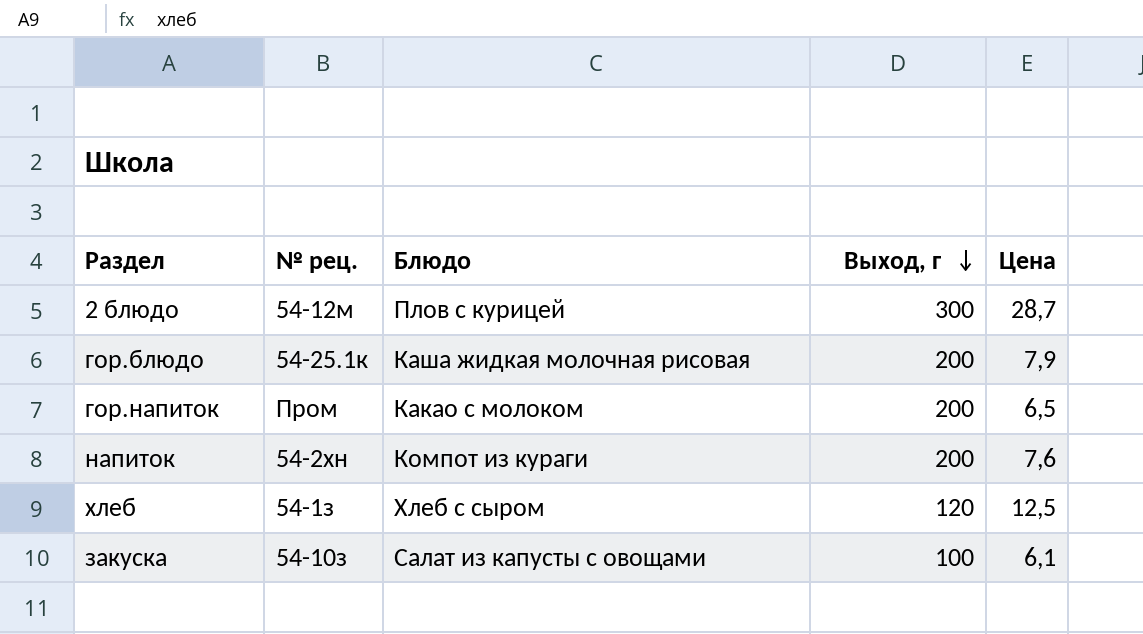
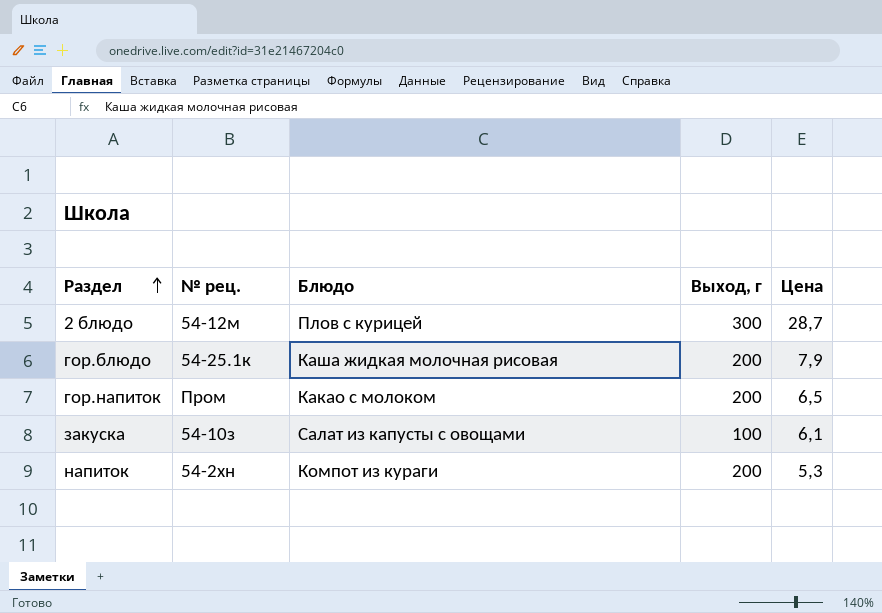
row order: Выход, г descending -> Раздел ascending
row хлеб: 54-1з | Хлеб с сыром | 120 | 12,5 -> none
напиток | Цена: 7,6 -> 5,3

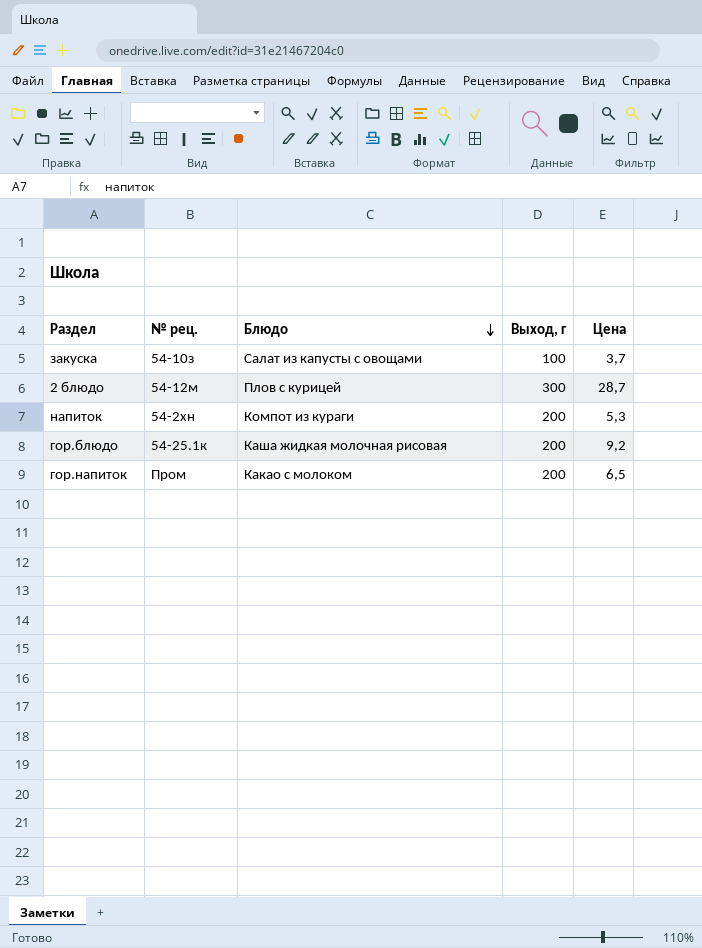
row order: Раздел ascending -> Блюдо descending
закуска | Цена: 6,1 -> 3,7
гор.блюдо | Цена: 7,9 -> 9,2

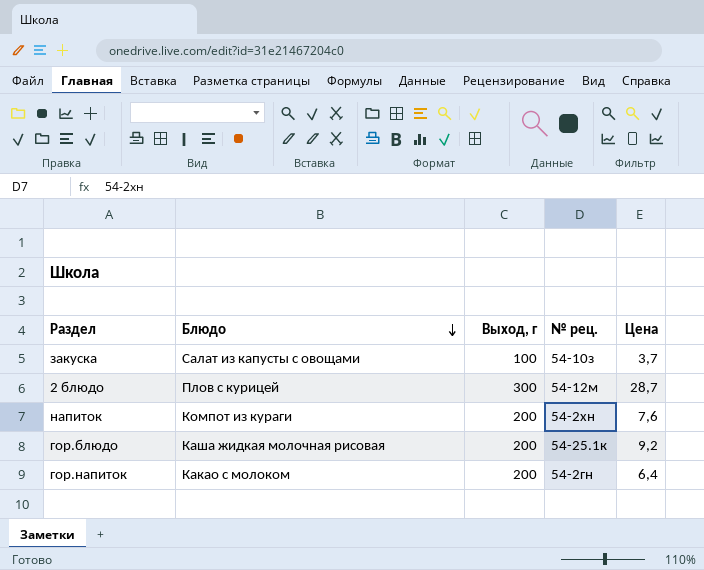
column № рец. | position: 2 -> 4
напиток | Цена: 5,3 -> 7,6
гор.напиток | № рец.: Пром -> 54-2гн
гор.напиток | Цена: 6,5 -> 6,4

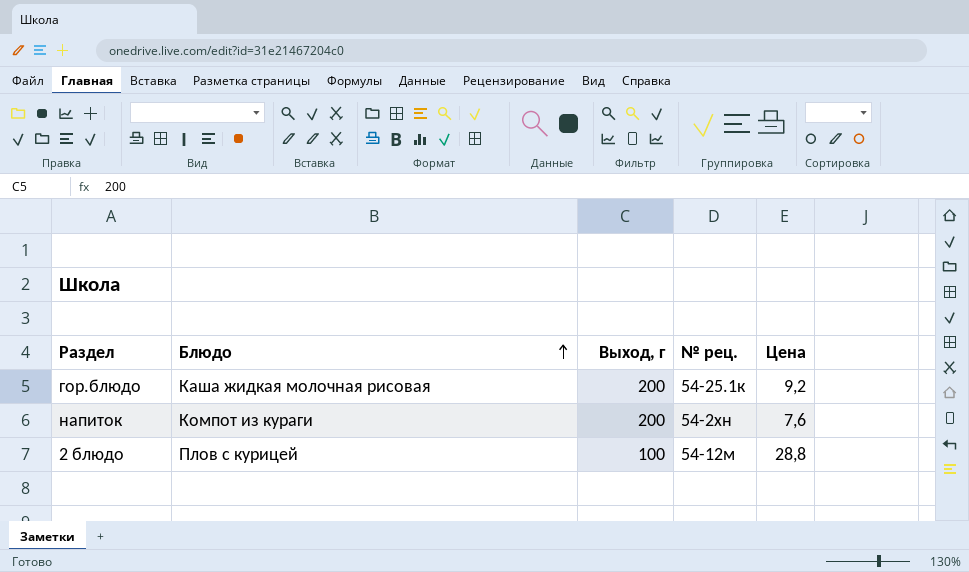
row order: Блюдо descending -> Блюдо ascending
row закуска: Салат из капусты с овощами | 100 | 54-10з | 3,7 -> none
row гор.напиток: Какао с молоком | 200 | 54-2гн | 6,4 -> none
2 блюдо | Выход, г: 300 -> 100
2 блюдо | Цена: 28,7 -> 28,8

